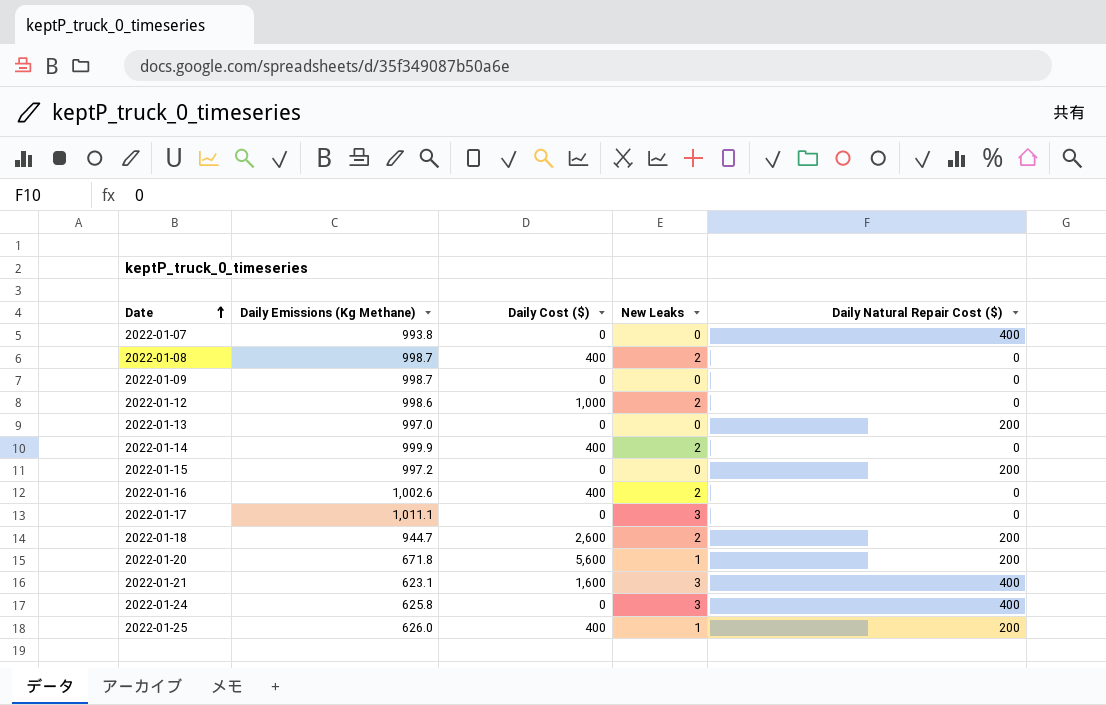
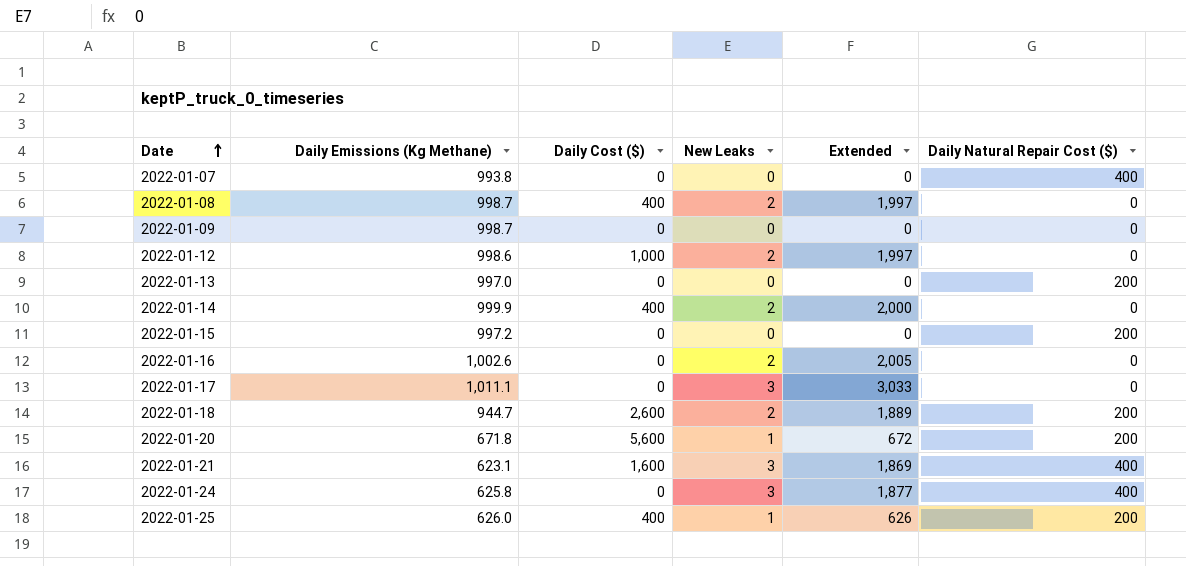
column Extended | formula: none -> [Daily Emissions (Kg Methane)] * [New Leaks]
2022-01-16 | Daily Cost ($): 400 -> 0

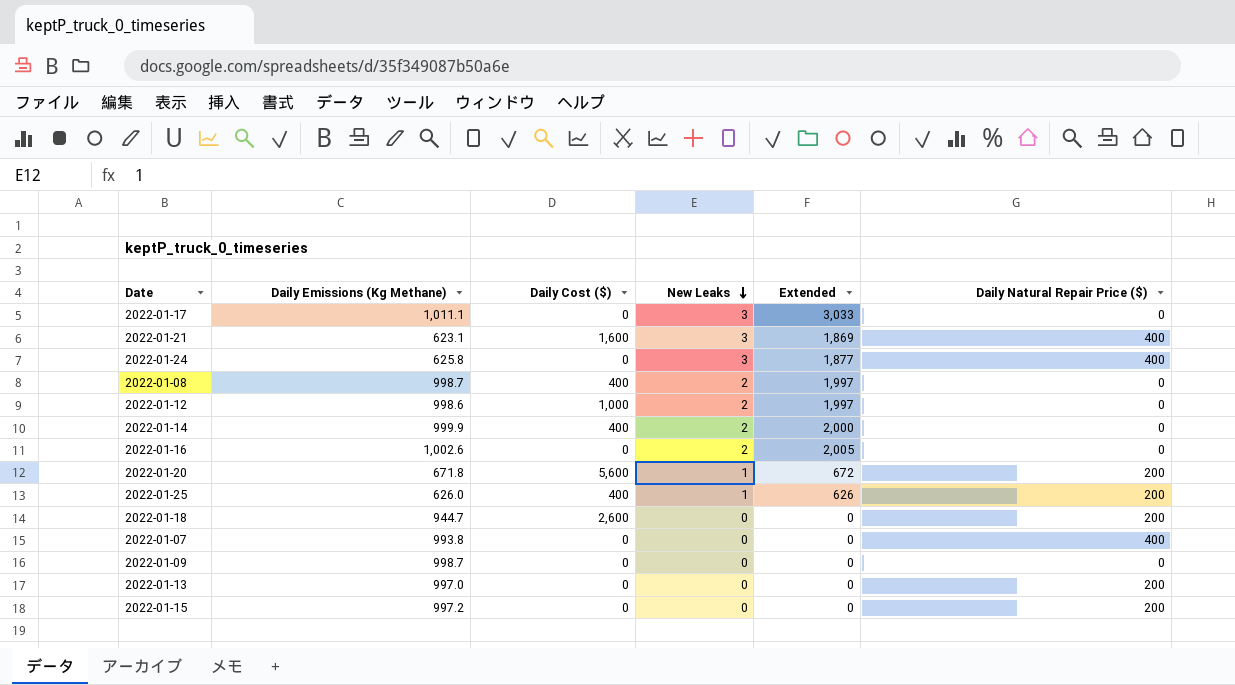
row order: Date ascending -> New Leaks descending
column name: Daily Natural Repair Cost ($) -> Daily Natural Repair Price ($)
2022-01-18 | New Leaks: 2 -> 0
2022-01-18 | Extended: 1,889 -> 0

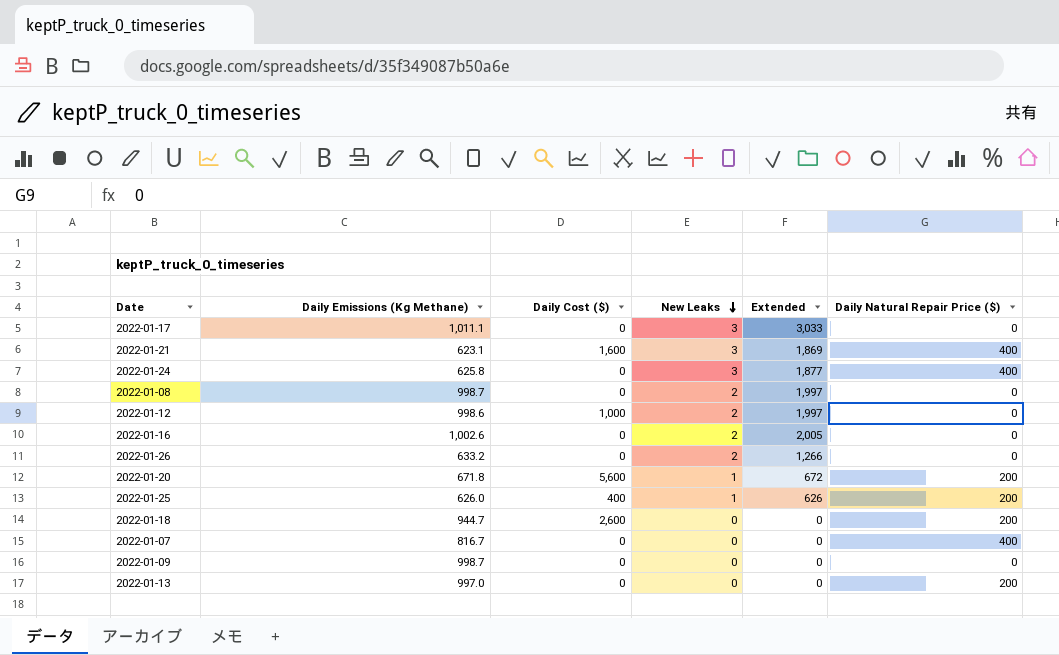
row 2022-01-14: 999.9 | 400 | 2 | 2,000 | 0 -> none
row 2022-01-15: 997.2 | 0 | 0 | 0 | 200 -> none
2022-01-08 | Daily Cost ($): 400 -> 0
row 2022-01-26: none -> 633.2 | 0 | 2 | 1,266 | 0
2022-01-07 | Daily Emissions (Kg Methane): 993.8 -> 816.7

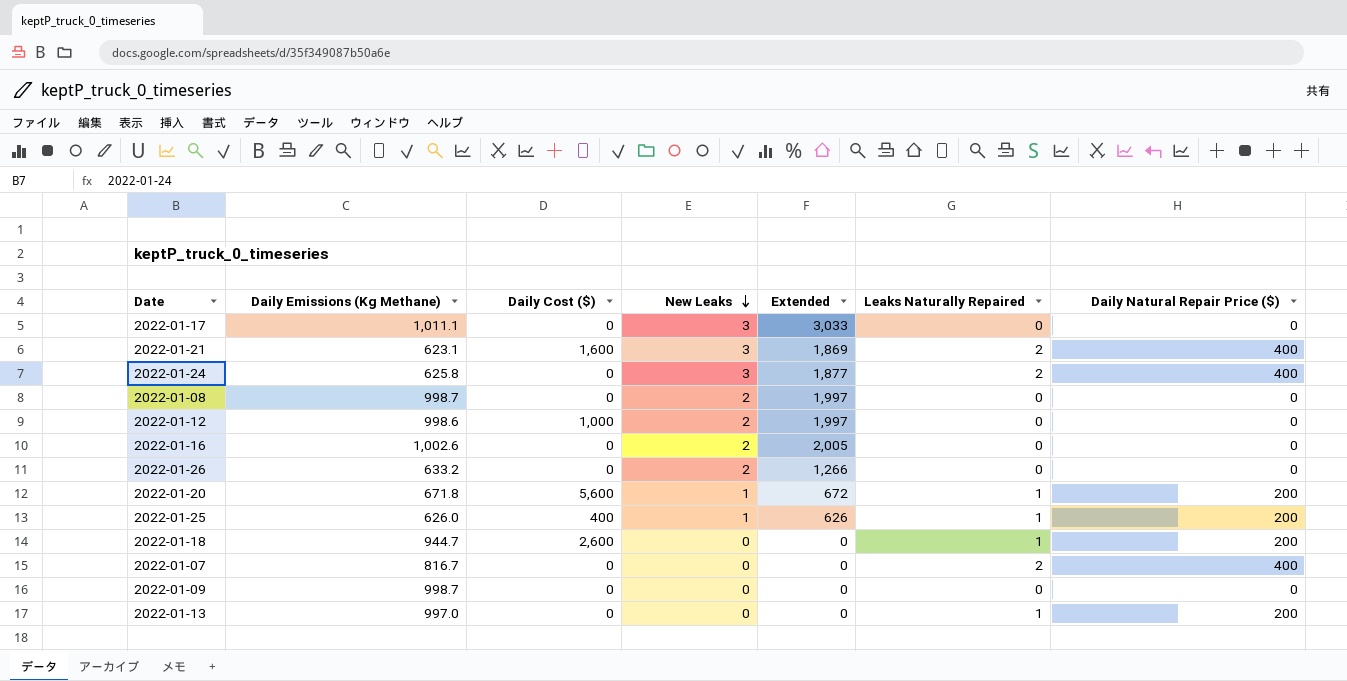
column Leaks Naturally Repaired | position: none -> 6

